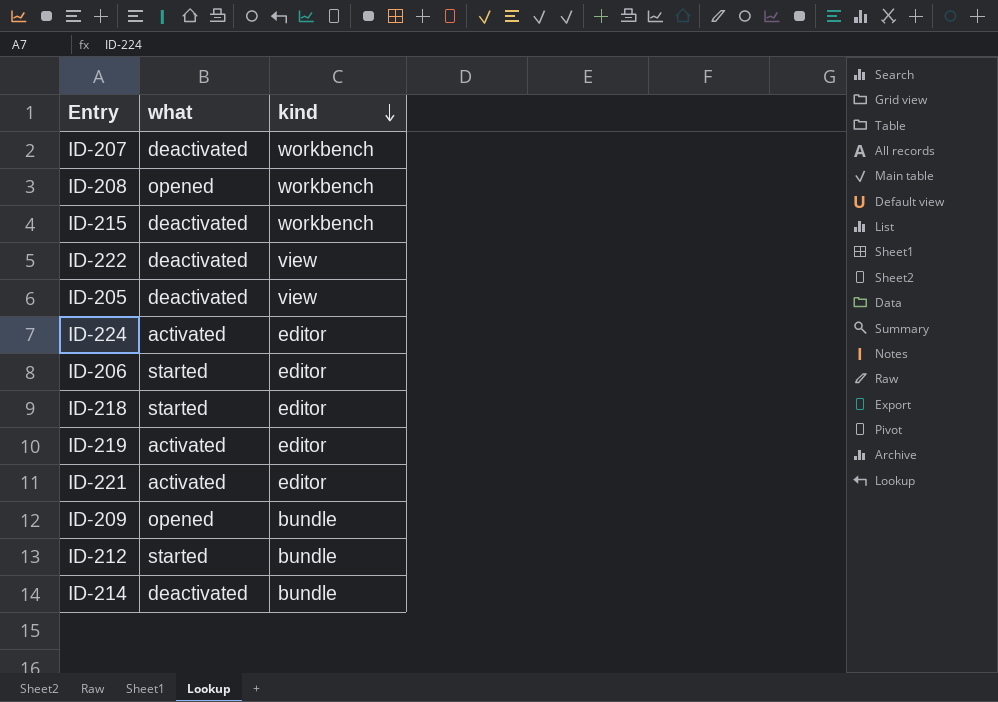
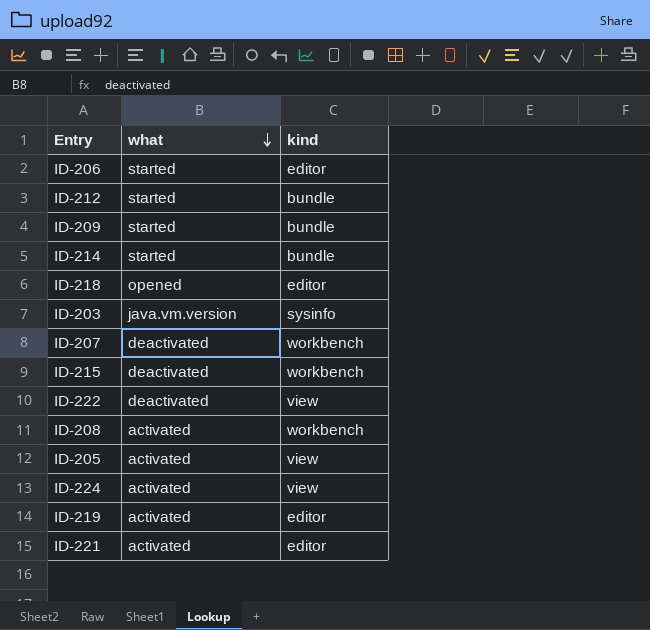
row order: kind descending -> what descending
ID-209 | what: opened -> started
ID-214 | what: deactivated -> started
ID-218 | what: started -> opened
row ID-203: none -> java.vm.version | sysinfo
ID-208 | what: opened -> activated
ID-205 | what: deactivated -> activated
ID-224 | kind: editor -> view

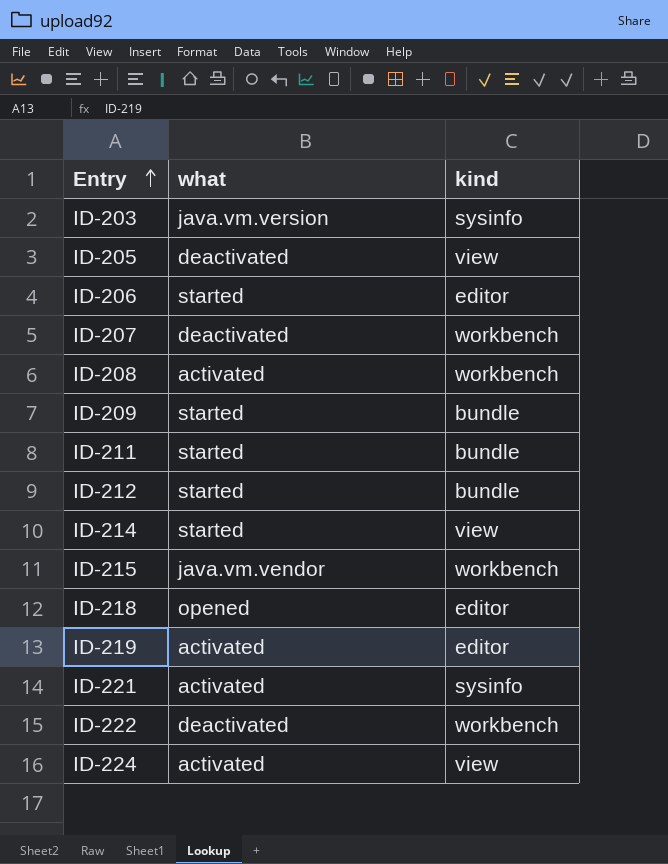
row order: what descending -> Entry ascending
ID-205 | what: activated -> deactivated
row ID-211: none -> started | bundle
ID-214 | kind: bundle -> view
ID-215 | what: deactivated -> java.vm.vendor
ID-221 | kind: editor -> sysinfo
ID-222 | kind: view -> workbench

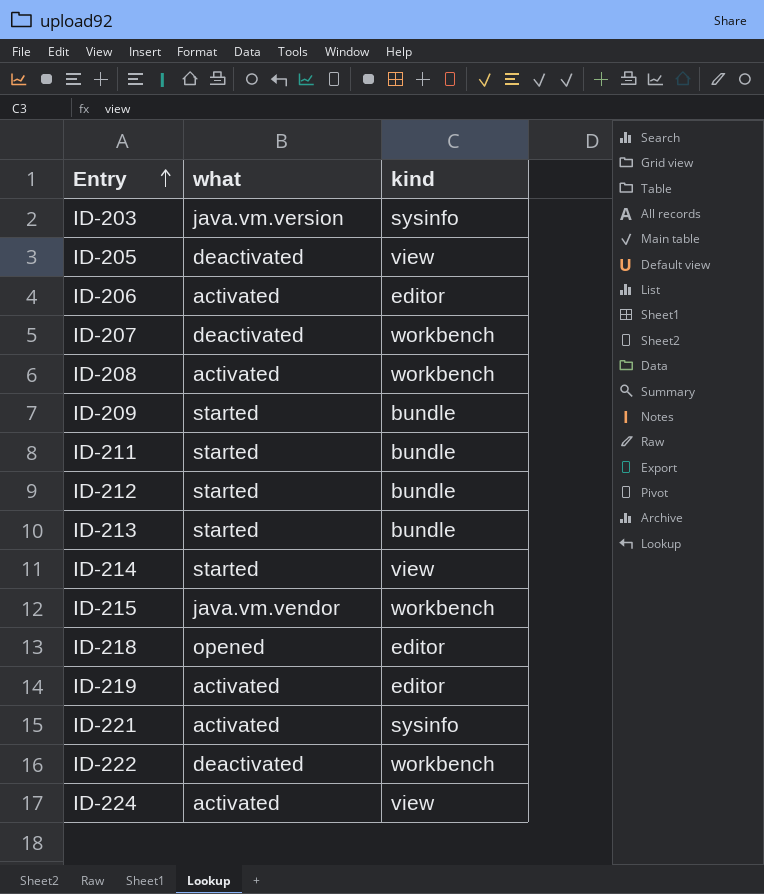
ID-206 | what: started -> activated
row ID-213: none -> started | bundle

